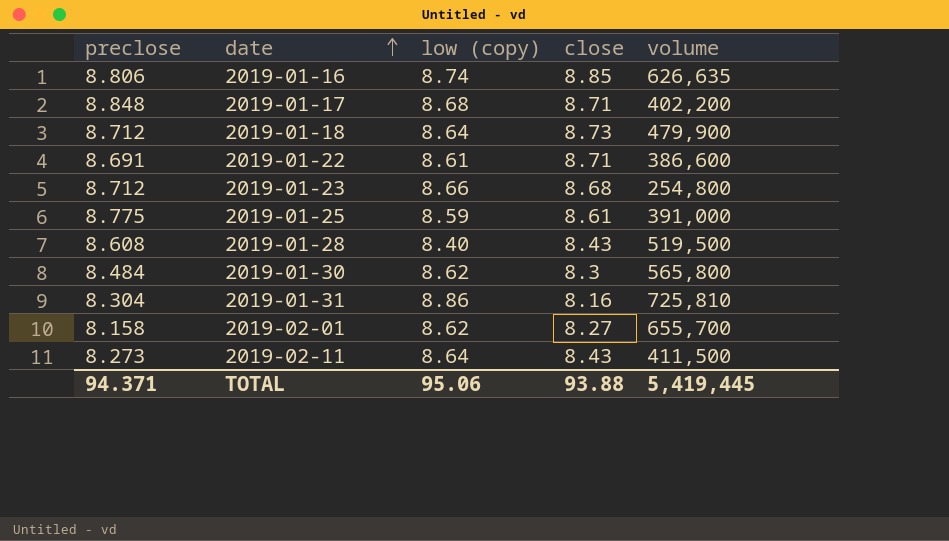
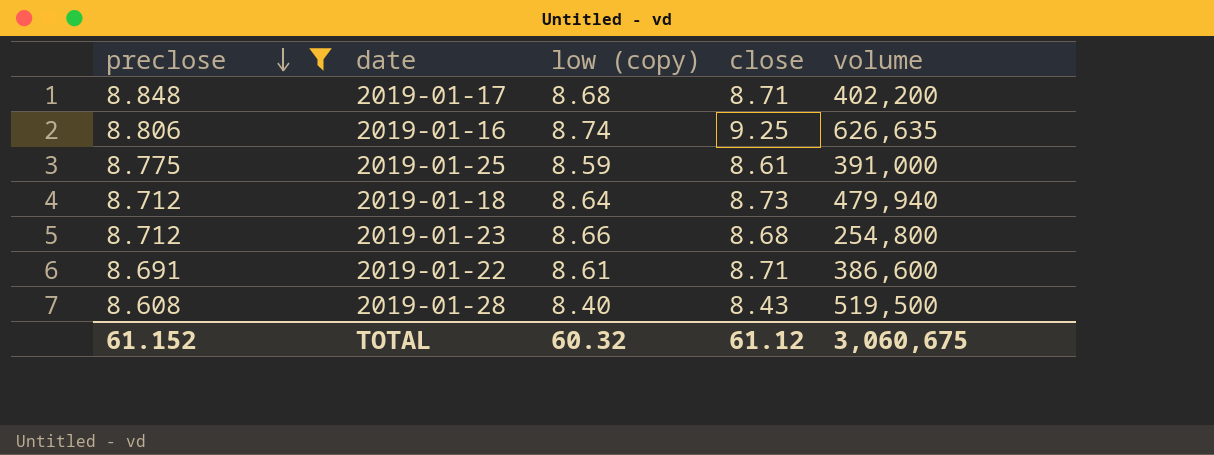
filter: none -> preclose >= 8.608
row order: date ascending -> preclose descending
2019-01-16 | close: 8.85 -> 9.25
2019-01-18 | volume: 479,900 -> 479,940
TOTAL | preclose: 94.371 -> 61.152
TOTAL | low (copy): 95.06 -> 60.32
TOTAL | close: 93.88 -> 61.12
TOTAL | volume: 5,419,445 -> 3,060,675

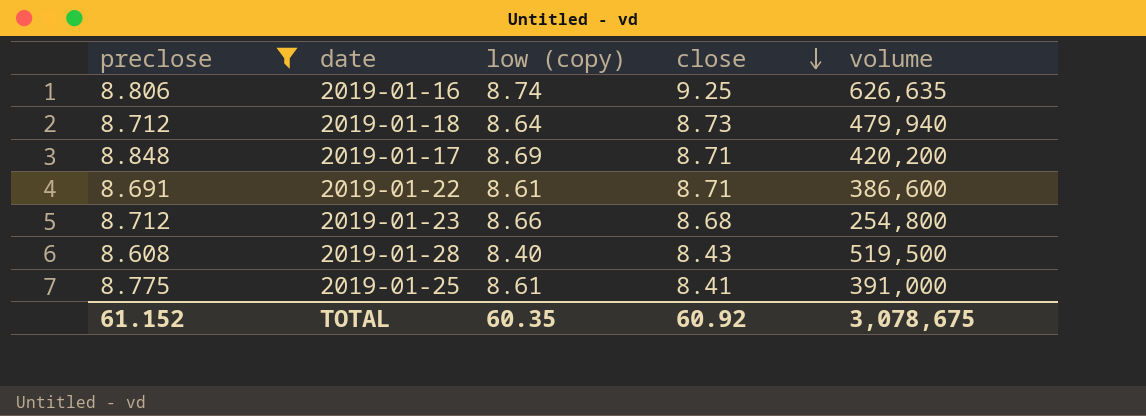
row order: preclose descending -> close descending
2019-01-17 | low (copy): 8.68 -> 8.69
2019-01-17 | volume: 402,200 -> 420,200
2019-01-25 | low (copy): 8.59 -> 8.61
2019-01-25 | close: 8.61 -> 8.41
TOTAL | low (copy): 60.32 -> 60.35
TOTAL | close: 61.12 -> 60.92
TOTAL | volume: 3,060,675 -> 3,078,675

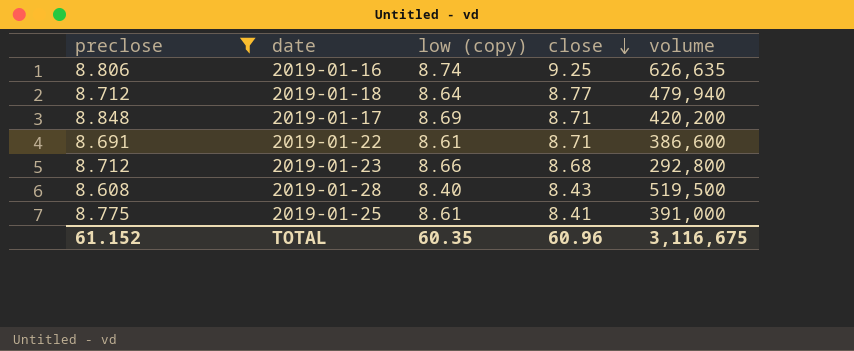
2019-01-18 | close: 8.73 -> 8.77
2019-01-23 | volume: 254,800 -> 292,800
TOTAL | close: 60.92 -> 60.96
TOTAL | volume: 3,078,675 -> 3,116,675

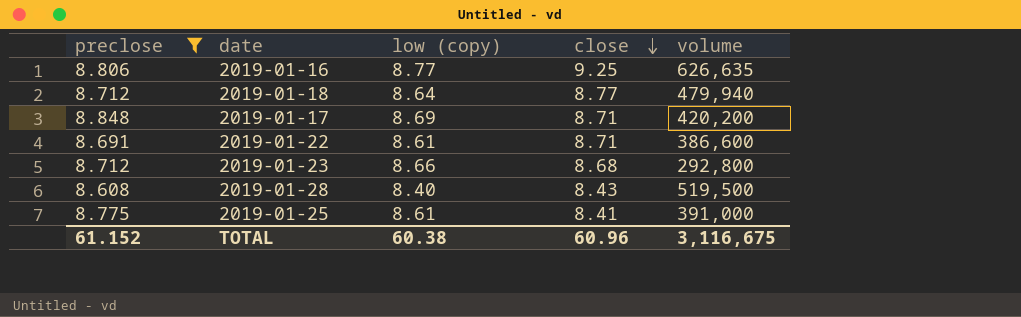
2019-01-16 | low (copy): 8.74 -> 8.77
TOTAL | low (copy): 60.35 -> 60.38

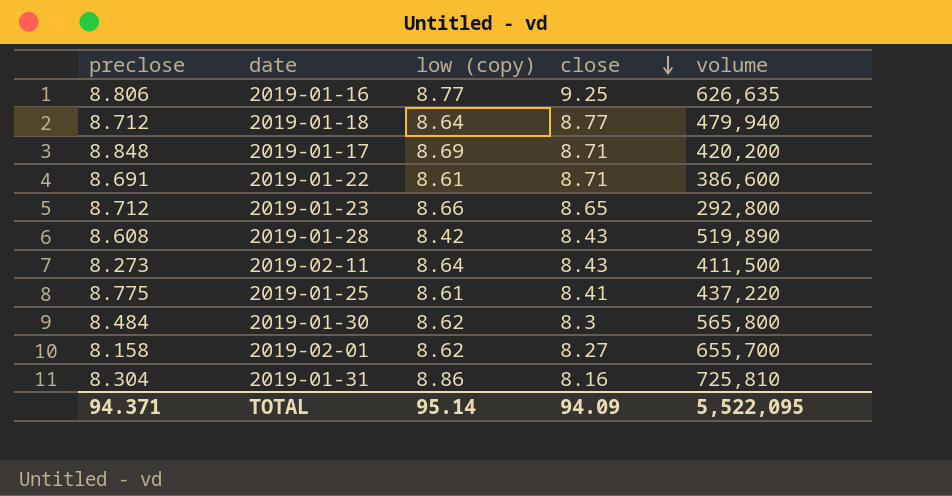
filter: preclose >= 8.608 -> none
2019-01-23 | close: 8.68 -> 8.65
2019-01-28 | low (copy): 8.40 -> 8.42
2019-01-28 | volume: 519,500 -> 519,890
2019-01-25 | volume: 391,000 -> 437,220
TOTAL | preclose: 61.152 -> 94.371
TOTAL | low (copy): 60.38 -> 95.14
TOTAL | close: 60.96 -> 94.09
TOTAL | volume: 3,116,675 -> 5,522,095

